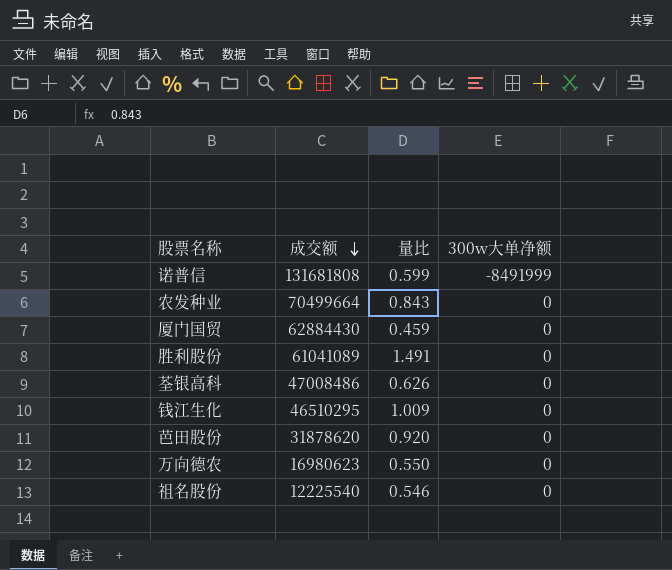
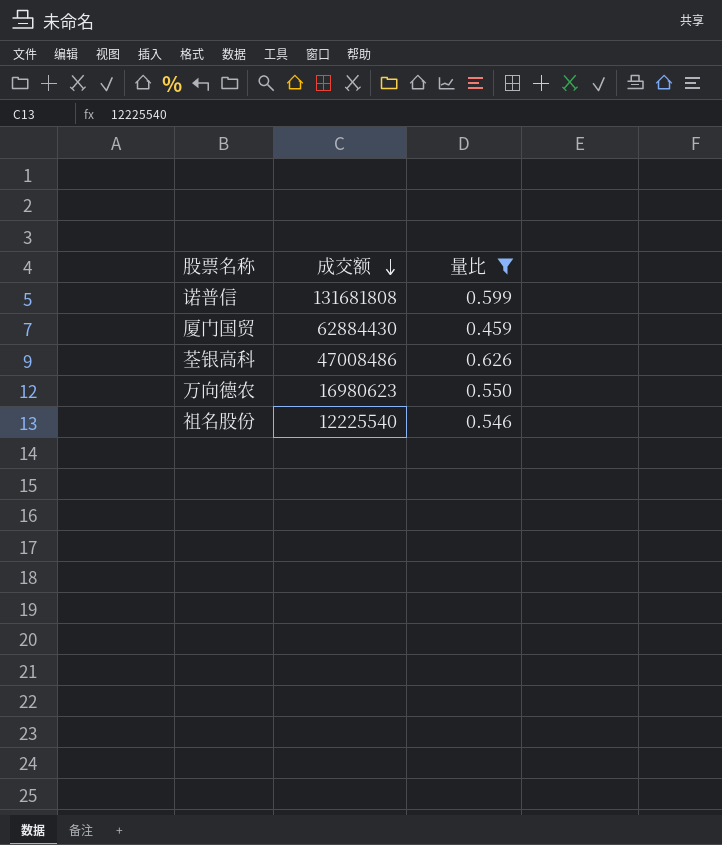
filter: none -> 量比 <= 0.626
column 300w大单净额 | position: 4 -> none

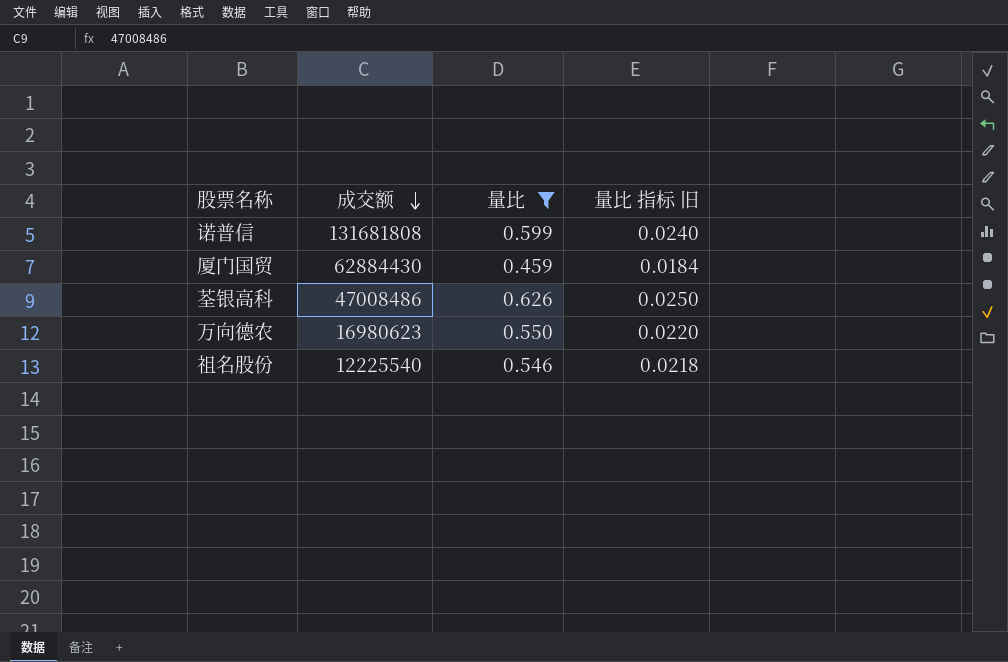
column 量比 指标 旧 | formula: none -> [量比] * 0.04

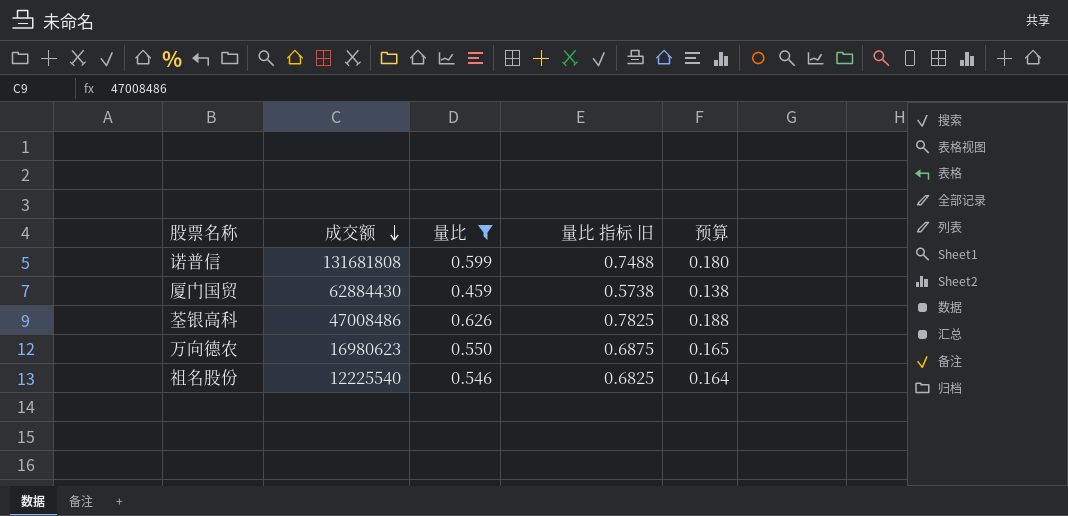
column 量比 指标 旧 | formula: [量比] * 0.04 -> [量比] * 1.25
column 预算 | formula: none -> [量比] * 0.3

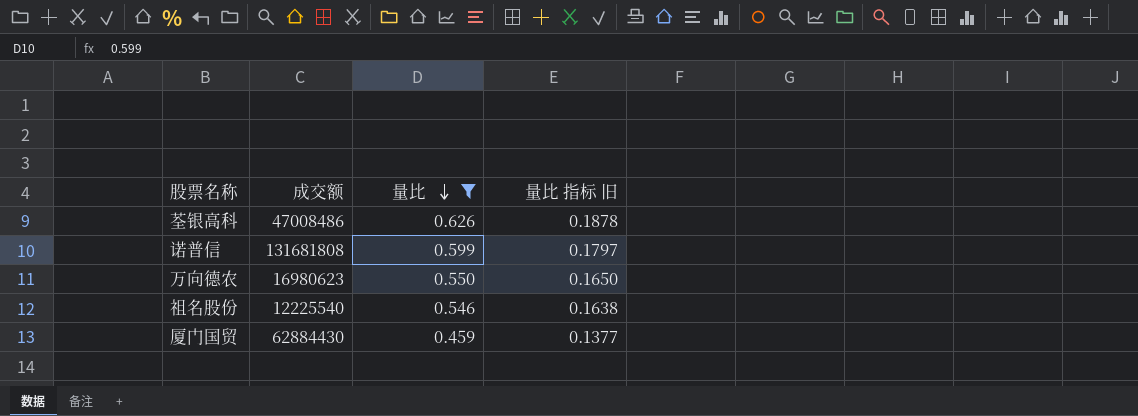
row order: 成交额 descending -> 量比 descending
column 预算 | formula: [量比] * 0.3 -> none
column 量比 指标 旧 | formula: [量比] * 1.25 -> [量比] * 0.3

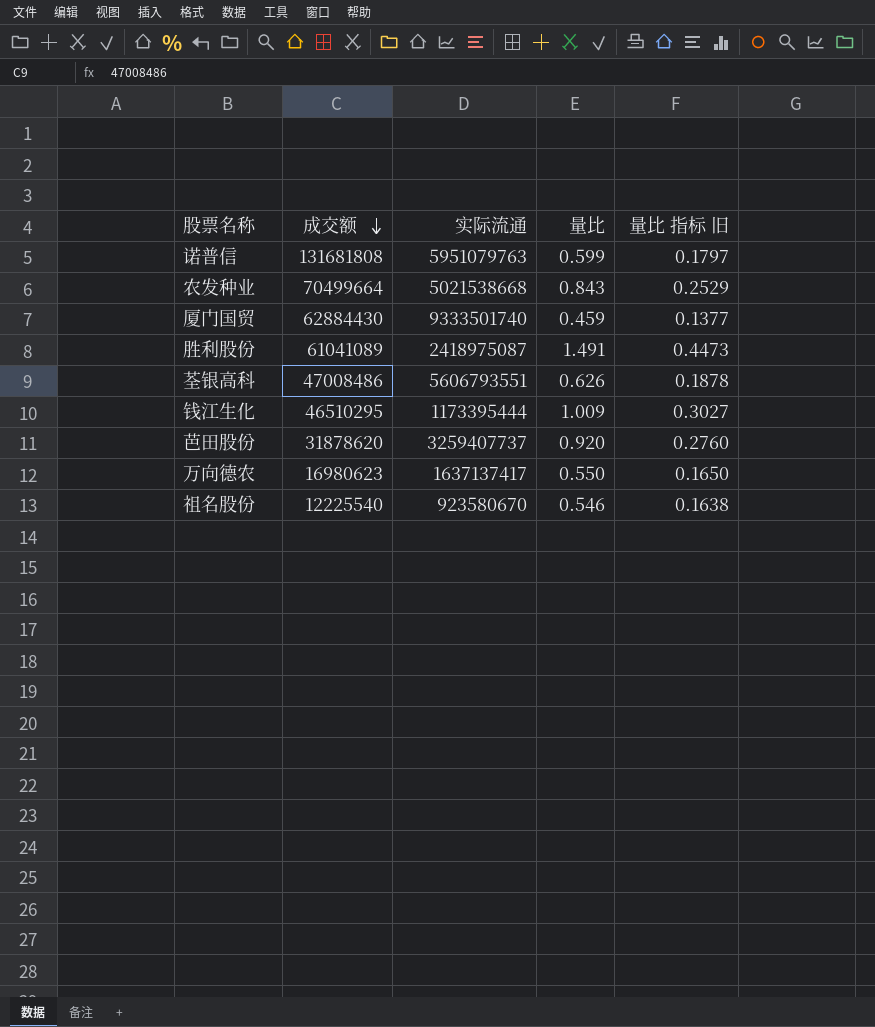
filter: 量比 <= 0.626 -> none
row order: 量比 descending -> 成交额 descending
column 实际流通 | position: none -> 3

